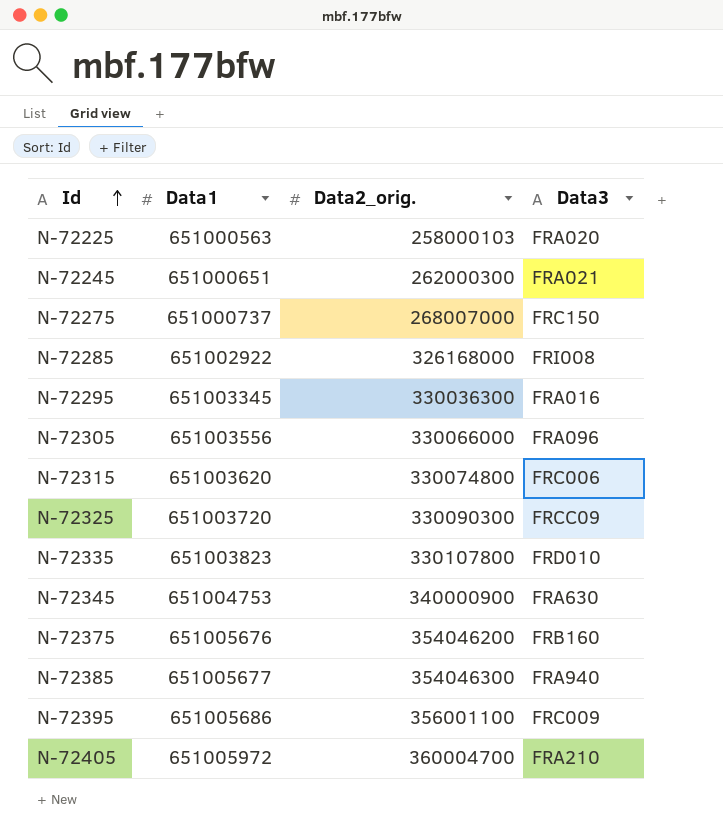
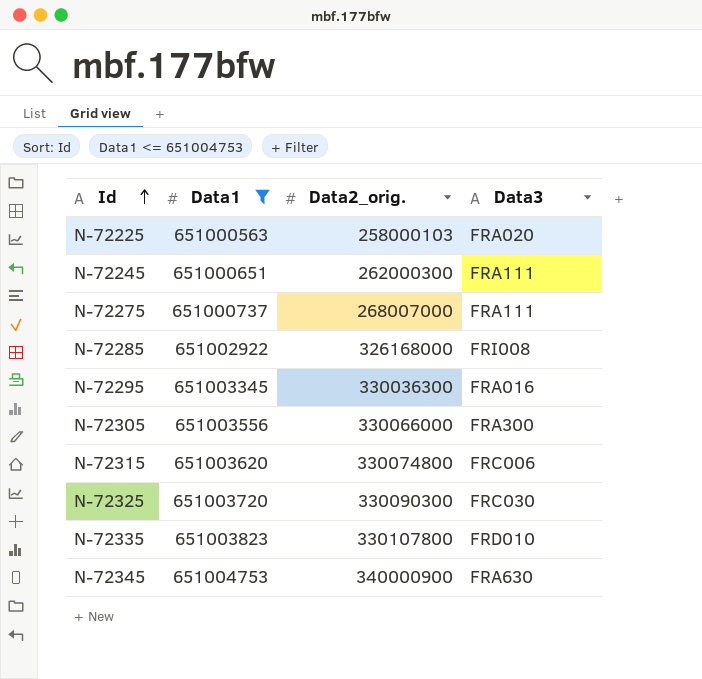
filter: none -> Data1 <= 651004753
N-72245 | Data3: FRA021 -> FRA111
N-72275 | Data3: FRC150 -> FRA111
N-72305 | Data3: FRA096 -> FRA300
N-72325 | Data3: FRCC09 -> FRC030

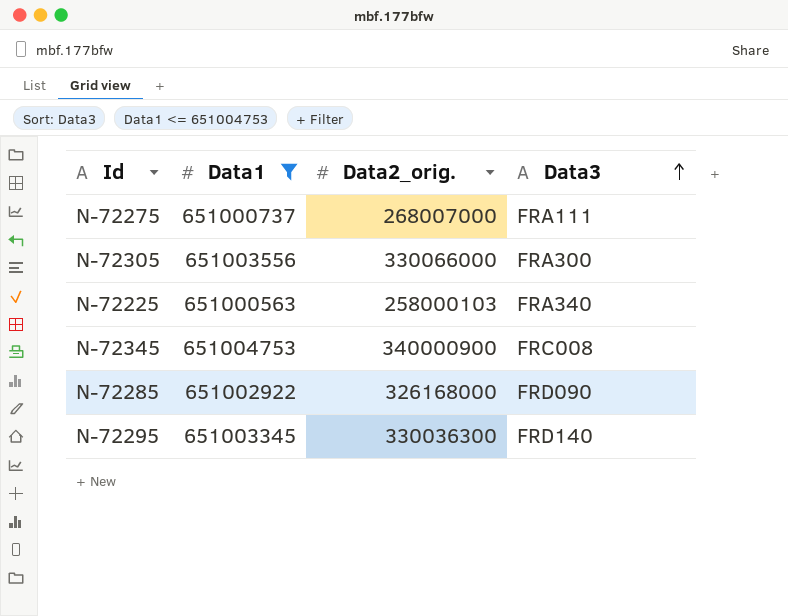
row order: Id ascending -> Data3 ascending
row N-72245: 651000651 | 262000300 | FRA111 -> none
row N-72315: 651003620 | 330074800 | FRC006 -> none
row N-72325: 651003720 | 330090300 | FRC030 -> none
row N-72335: 651003823 | 330107800 | FRD010 -> none
N-72225 | Data3: FRA020 -> FRA340
N-72345 | Data3: FRA630 -> FRC008
N-72285 | Data3: FRI008 -> FRD090
N-72295 | Data3: FRA016 -> FRD140

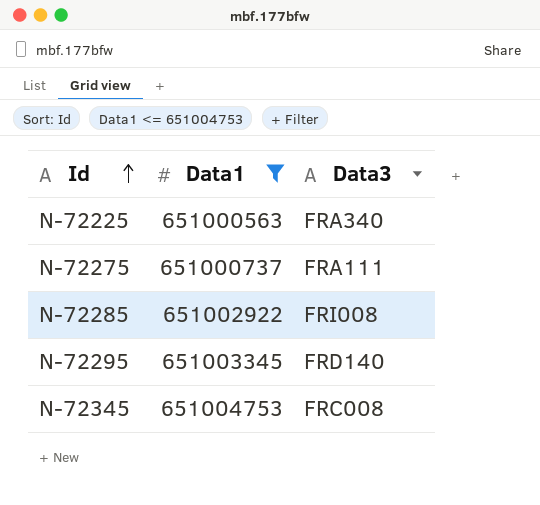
row order: Data3 ascending -> Id ascending
column Data2_orig. | position: 3 -> none
row N-72305: 651003556 | 330066000 | FRA300 -> none
N-72285 | Data3: FRD090 -> FRI008

